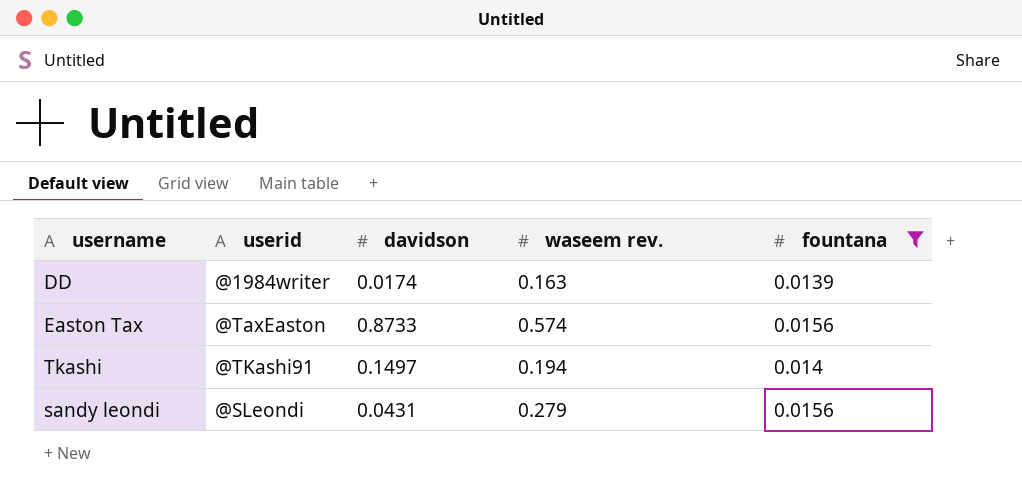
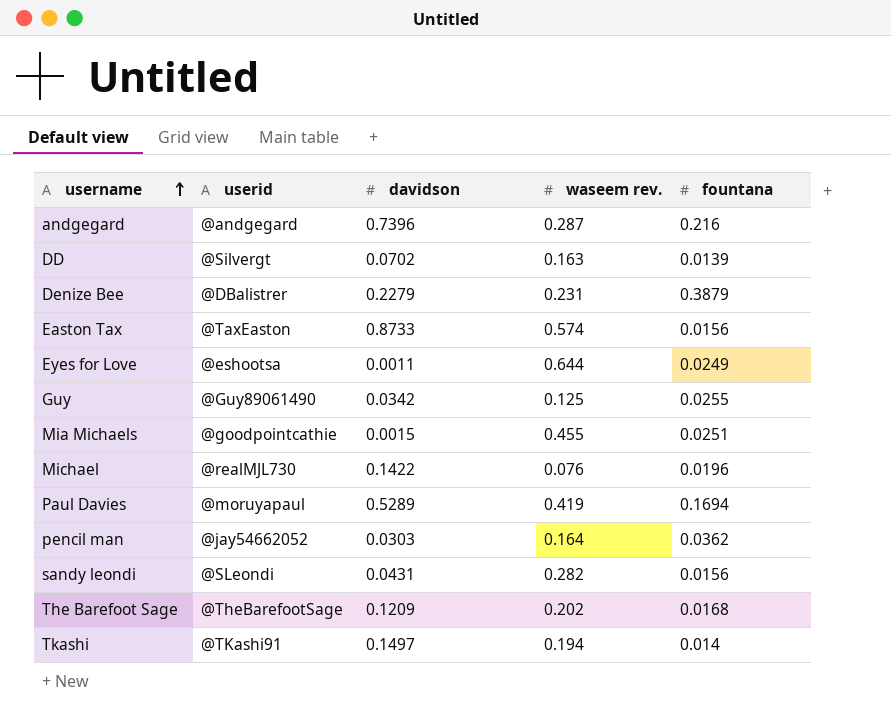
filter: fountana <= 0.0156 -> none
row order: none -> username ascending
DD | userid: @1984writer -> @Silvergt
DD | davidson: 0.0174 -> 0.0702
sandy leondi | waseem rev.: 0.279 -> 0.282

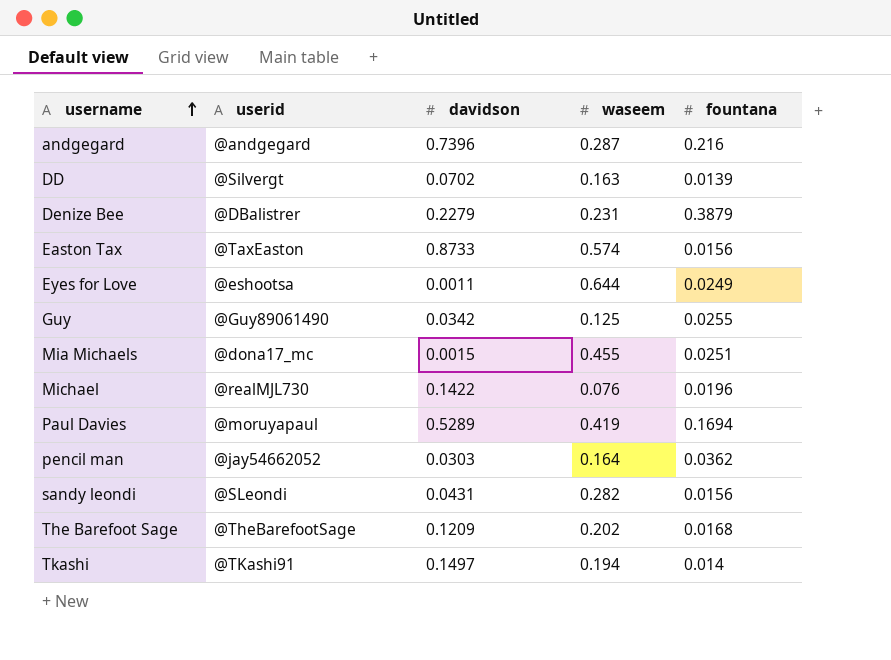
column name: waseem rev. -> waseem
Mia Michaels | userid: @goodpointcathie -> @dona17_mc

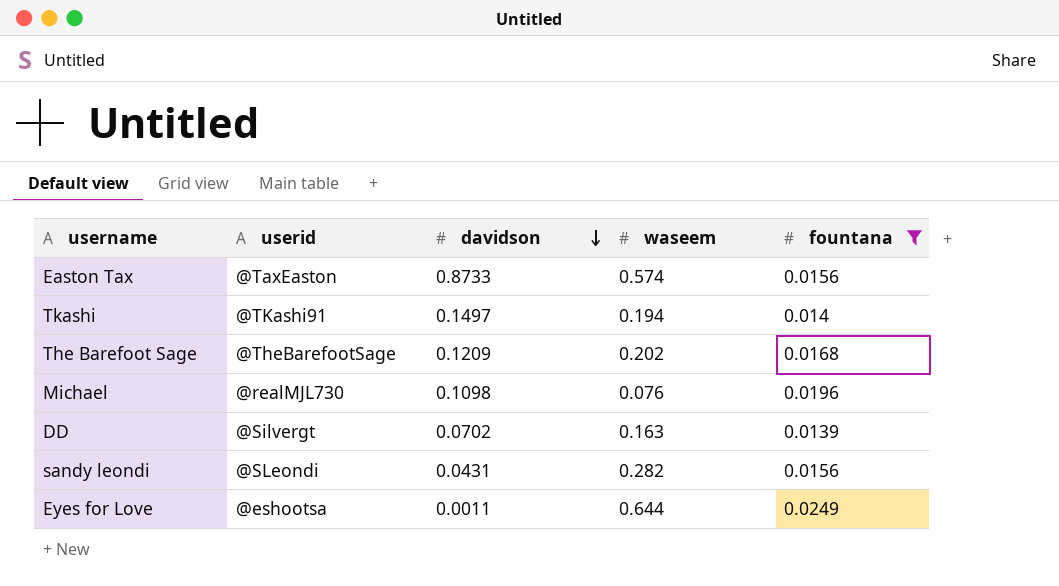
filter: none -> fountana <= 0.0249
row order: username ascending -> davidson descending
Michael | davidson: 0.1422 -> 0.1098

